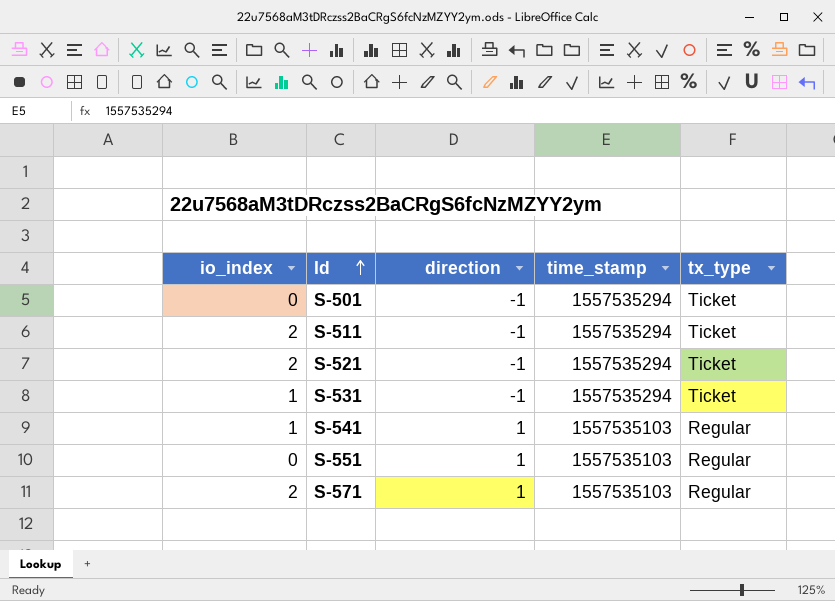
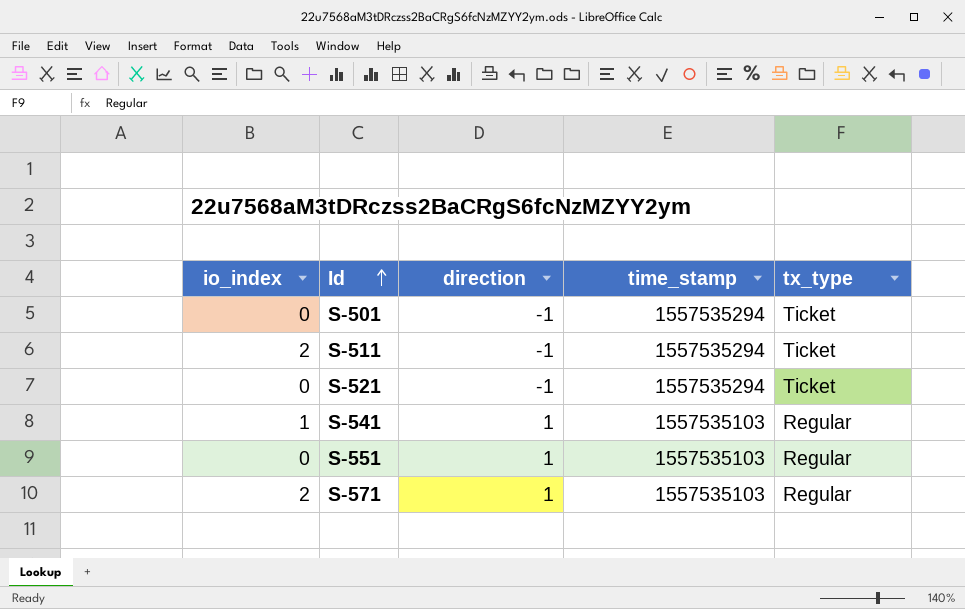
row S-531: 1 | -1 | 1557535294 | Ticket -> none
S-521 | io_index: 2 -> 0

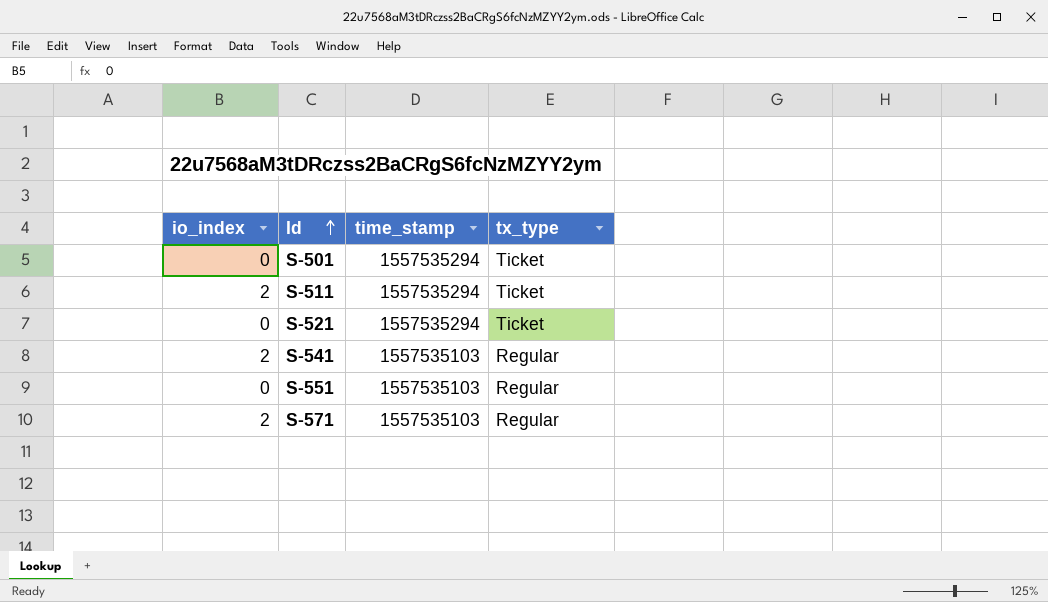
column direction | position: 3 -> none
S-541 | io_index: 1 -> 2

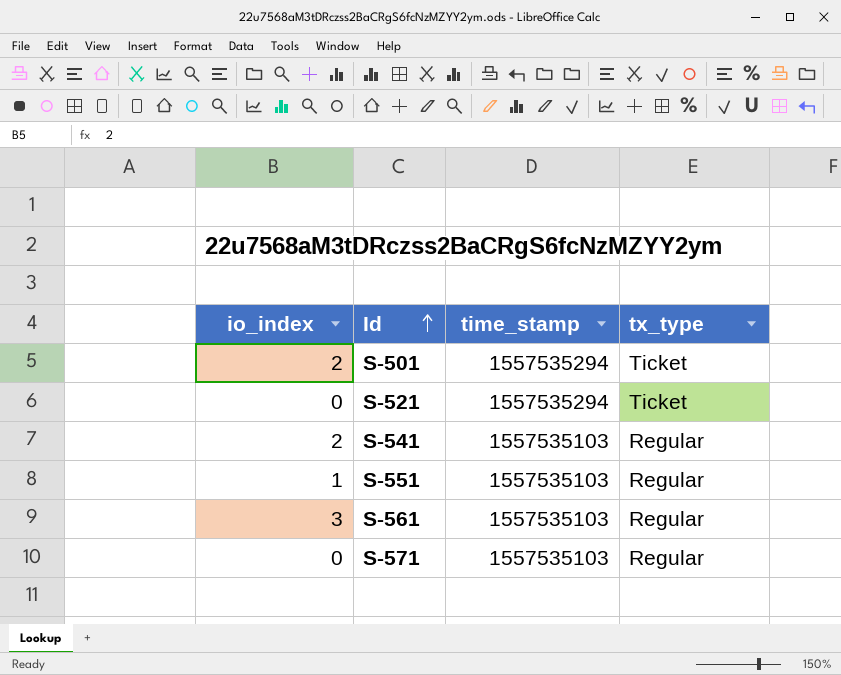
row S-511: 2 | 1557535294 | Ticket -> none
S-501 | io_index: 0 -> 2
S-551 | io_index: 0 -> 1
row S-561: none -> 3 | 1557535103 | Regular
S-571 | io_index: 2 -> 0

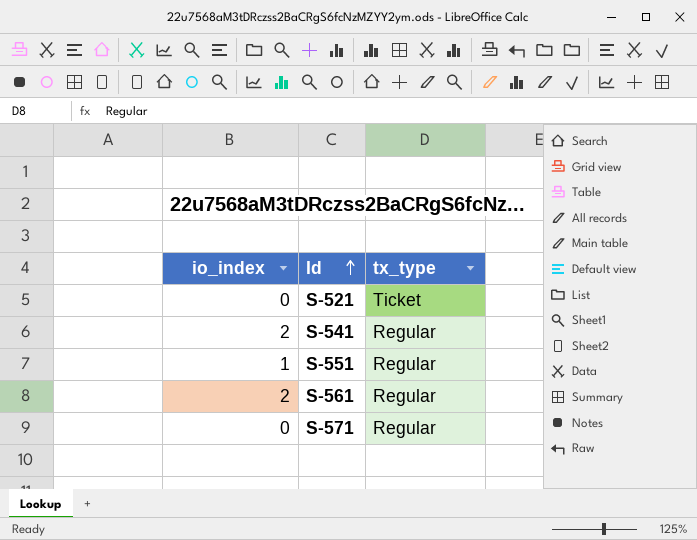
column time_stamp | position: 3 -> none
row S-501: 2 | 1557535294 | Ticket -> none
S-561 | io_index: 3 -> 2

